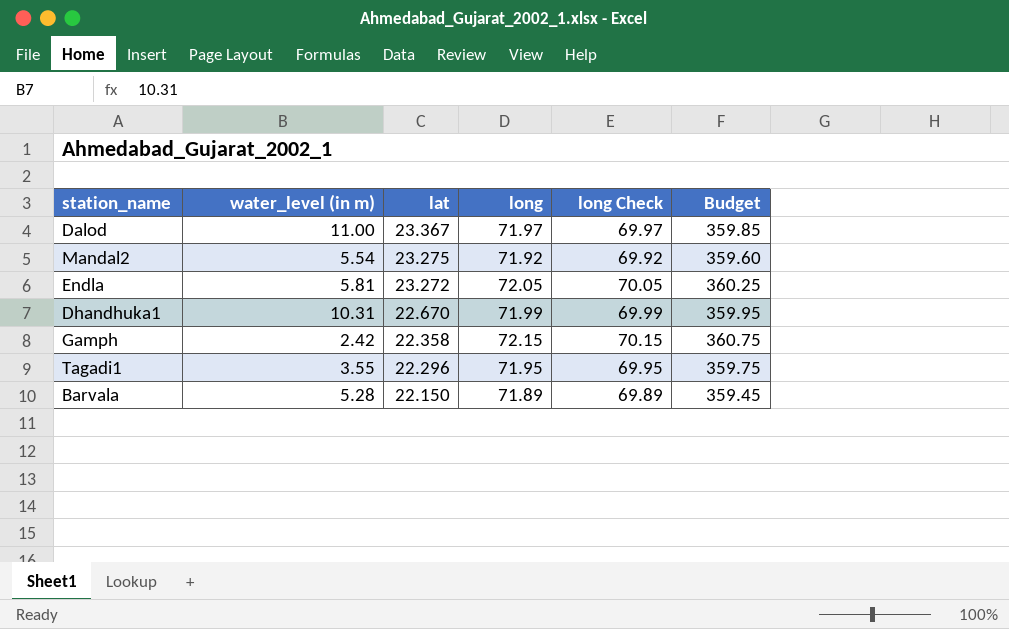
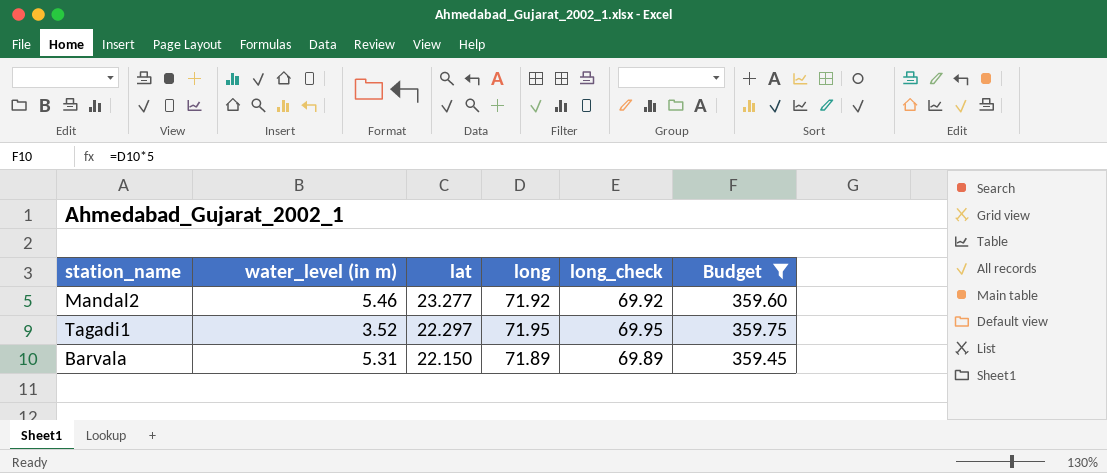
filter: none -> Budget <= 359.75
column name: long Check -> long_check
Mandal2 | water_level (in m): 5.54 -> 5.46
Mandal2 | lat: 23.275 -> 23.277
Tagadi1 | water_level (in m): 3.55 -> 3.52
Tagadi1 | lat: 22.296 -> 22.297
Barvala | water_level (in m): 5.28 -> 5.31

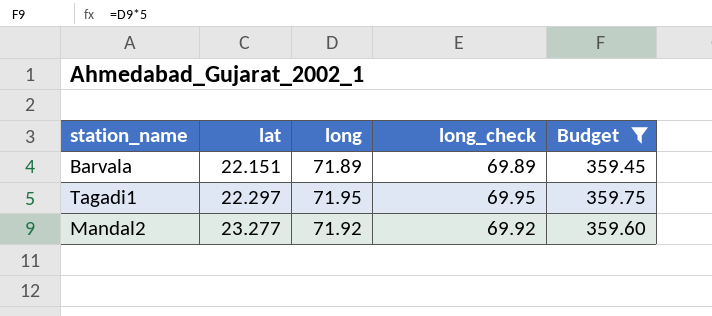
row order: lat descending -> lat ascending
column water_level (in m) | position: 2 -> none
Barvala | lat: 22.150 -> 22.151

